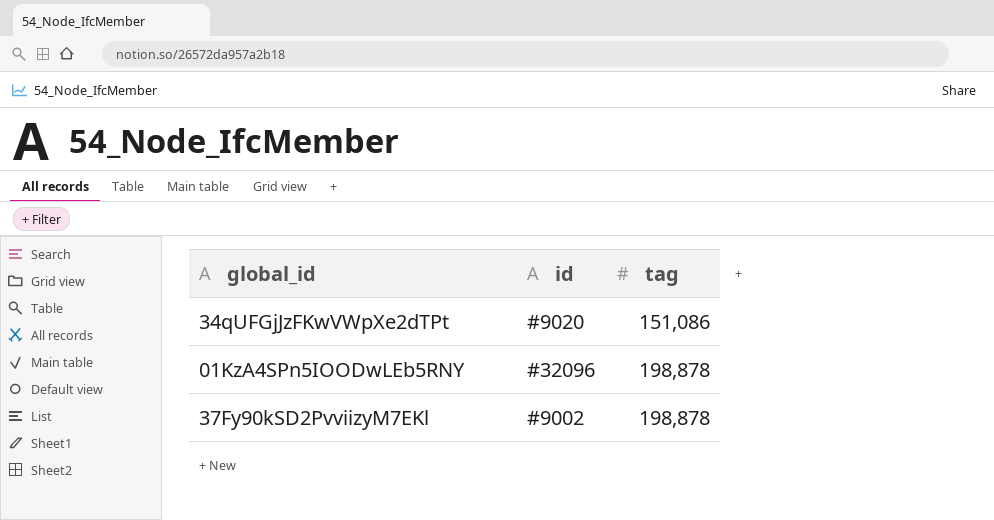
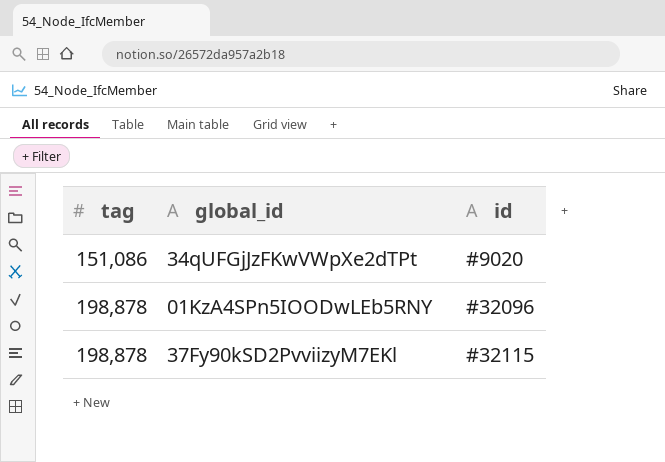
column tag | position: 3 -> 1
37Fy90kSD2PvviizyM7EKl | id: #9002 -> #32115

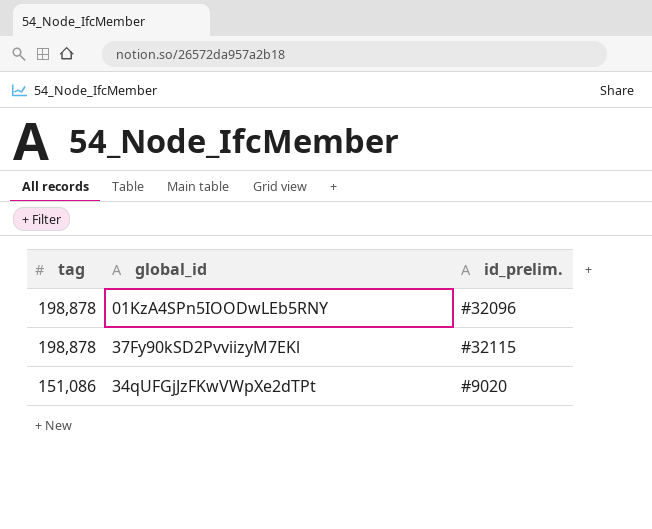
row order: tag ascending -> tag descending
column name: id -> id_prelim.

